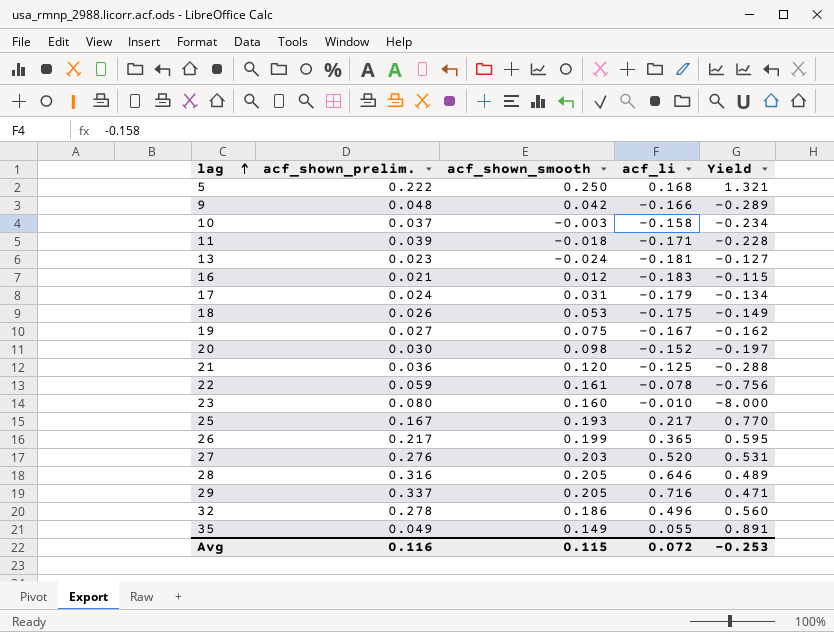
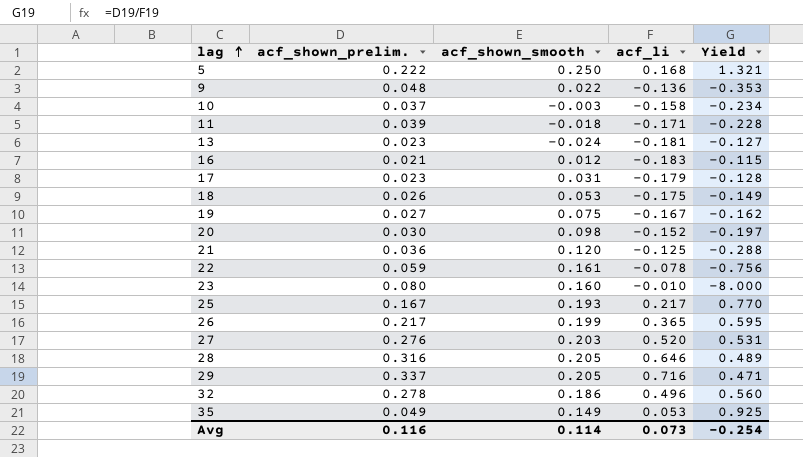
9 | acf_shown_smooth: 0.042 -> 0.022
9 | acf_li: -0.166 -> -0.136
9 | Yield: -0.289 -> -0.353
17 | acf_shown_prelim.: 0.024 -> 0.023
17 | Yield: -0.134 -> -0.128
35 | acf_li: 0.055 -> 0.053
35 | Yield: 0.891 -> 0.925
Avg | acf_shown_smooth: 0.115 -> 0.114
Avg | acf_li: 0.072 -> 0.073
Avg | Yield: -0.253 -> -0.254

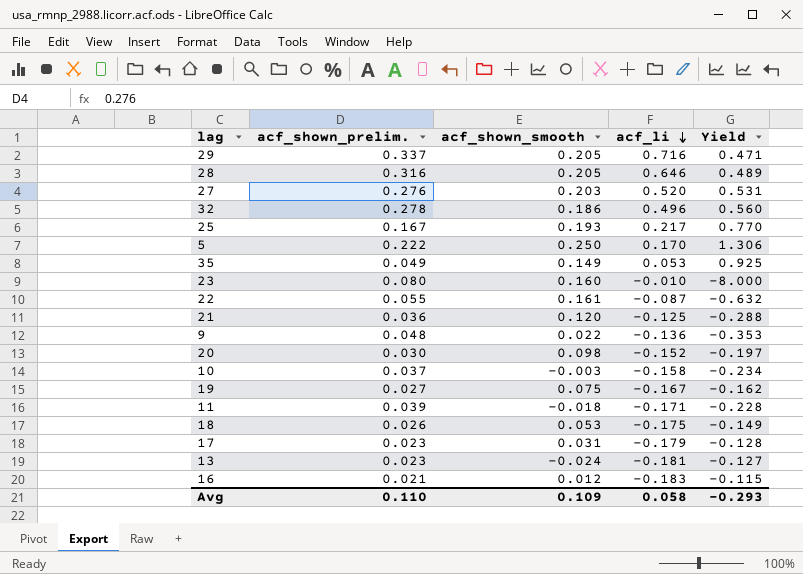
row order: lag ascending -> acf_li descending
row 26: 0.217 | 0.199 | 0.365 | 0.595 -> none
5 | acf_li: 0.168 -> 0.170
5 | Yield: 1.321 -> 1.306
22 | acf_shown_prelim.: 0.059 -> 0.055
22 | acf_li: -0.078 -> -0.087
22 | Yield: -0.756 -> -0.632
Avg | acf_shown_prelim.: 0.116 -> 0.110
Avg | acf_shown_smooth: 0.114 -> 0.109
Avg | acf_li: 0.073 -> 0.058
Avg | Yield: -0.254 -> -0.293

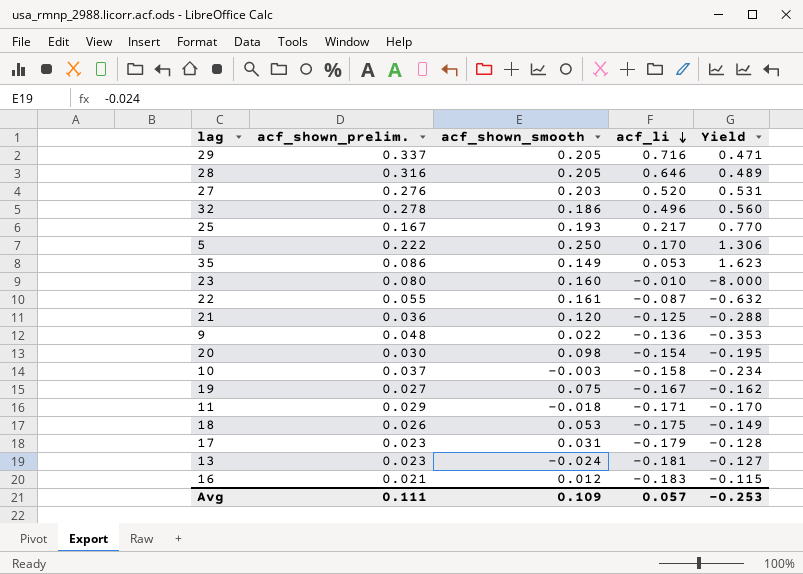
35 | acf_shown_prelim.: 0.049 -> 0.086
35 | Yield: 0.925 -> 1.623
20 | acf_li: -0.152 -> -0.154
20 | Yield: -0.197 -> -0.195
11 | acf_shown_prelim.: 0.039 -> 0.029
11 | Yield: -0.228 -> -0.170
Avg | acf_shown_prelim.: 0.110 -> 0.111
Avg | acf_li: 0.058 -> 0.057
Avg | Yield: -0.293 -> -0.253

